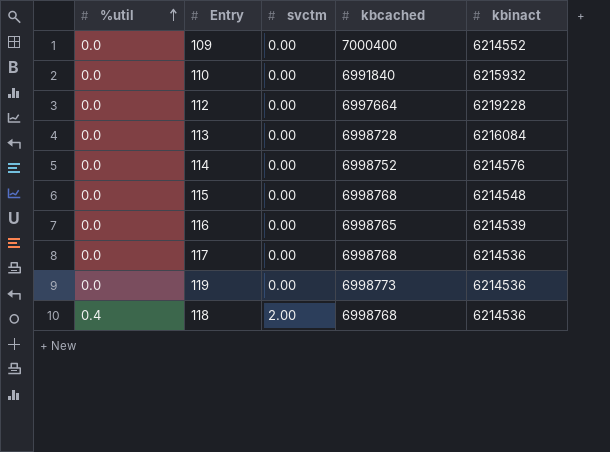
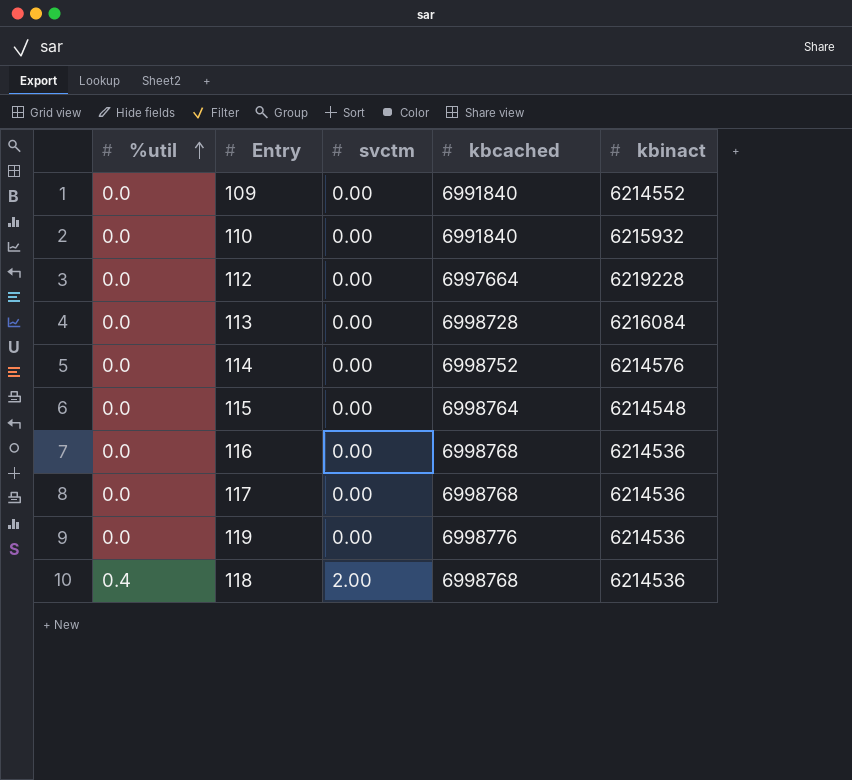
109 | kbcached: 7000400 -> 6991840
115 | kbcached: 6998768 -> 6998764
116 | kbcached: 6998765 -> 6998768
116 | kbinact: 6214539 -> 6214536
119 | kbcached: 6998773 -> 6998776

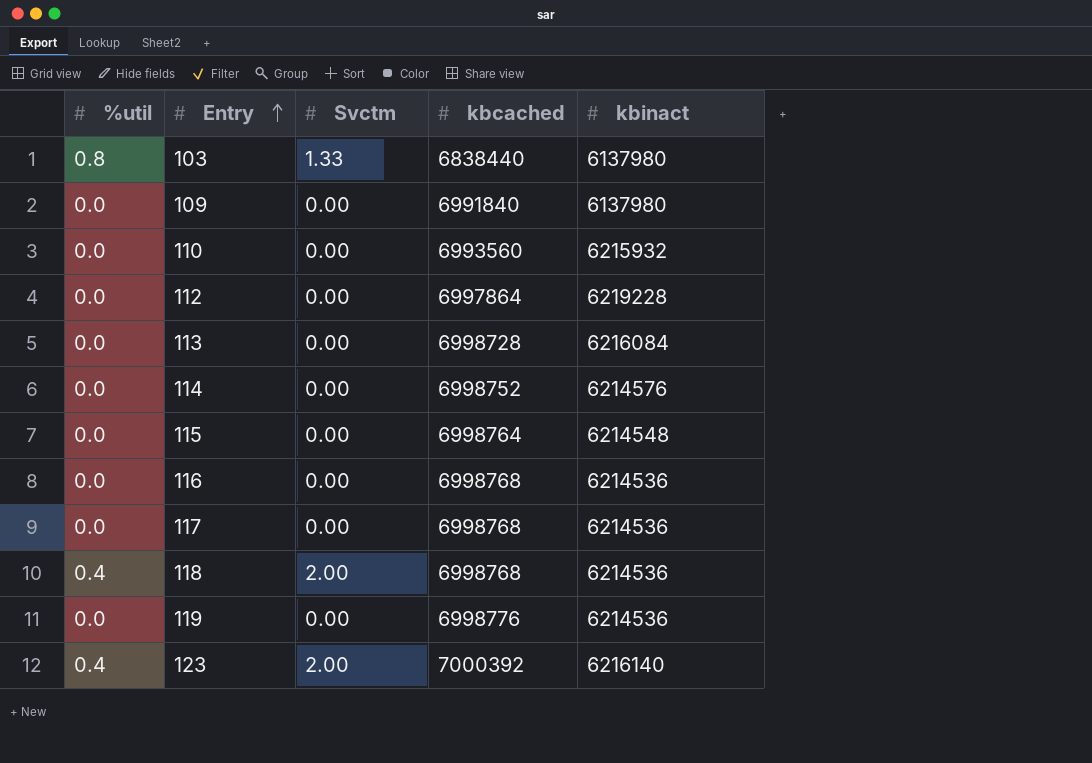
row order: %util ascending -> Entry ascending
column name: svctm -> Svctm
row 103: none -> 0.8 | 1.33 | 6838440 | 6137980
109 | kbinact: 6214552 -> 6137980
110 | kbcached: 6991840 -> 6993560
112 | kbcached: 6997664 -> 6997864
row 123: none -> 0.4 | 2.00 | 7000392 | 6216140

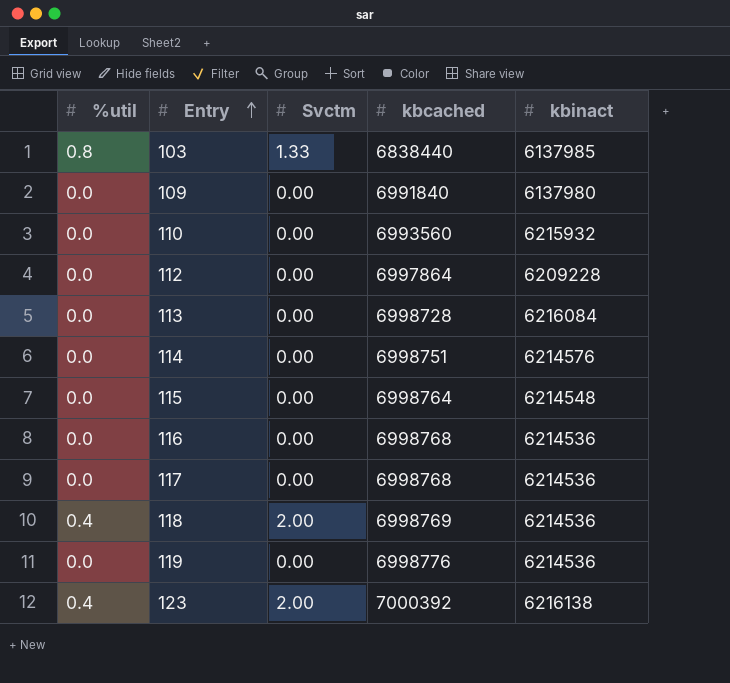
103 | kbinact: 6137980 -> 6137985
112 | kbinact: 6219228 -> 6209228
114 | kbcached: 6998752 -> 6998751
118 | kbcached: 6998768 -> 6998769
123 | kbinact: 6216140 -> 6216138

